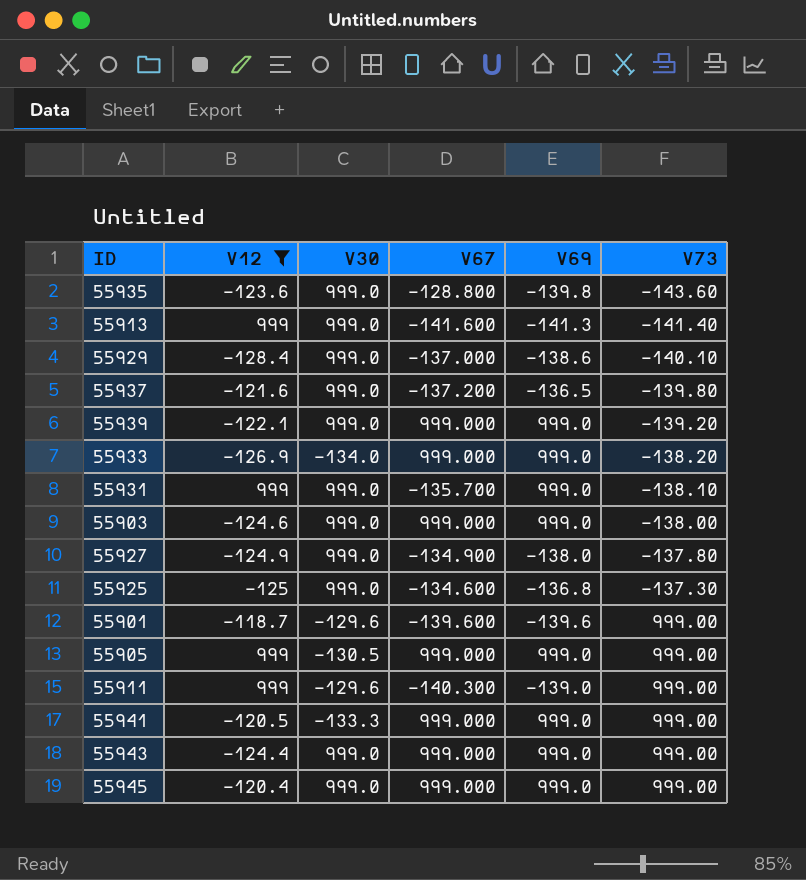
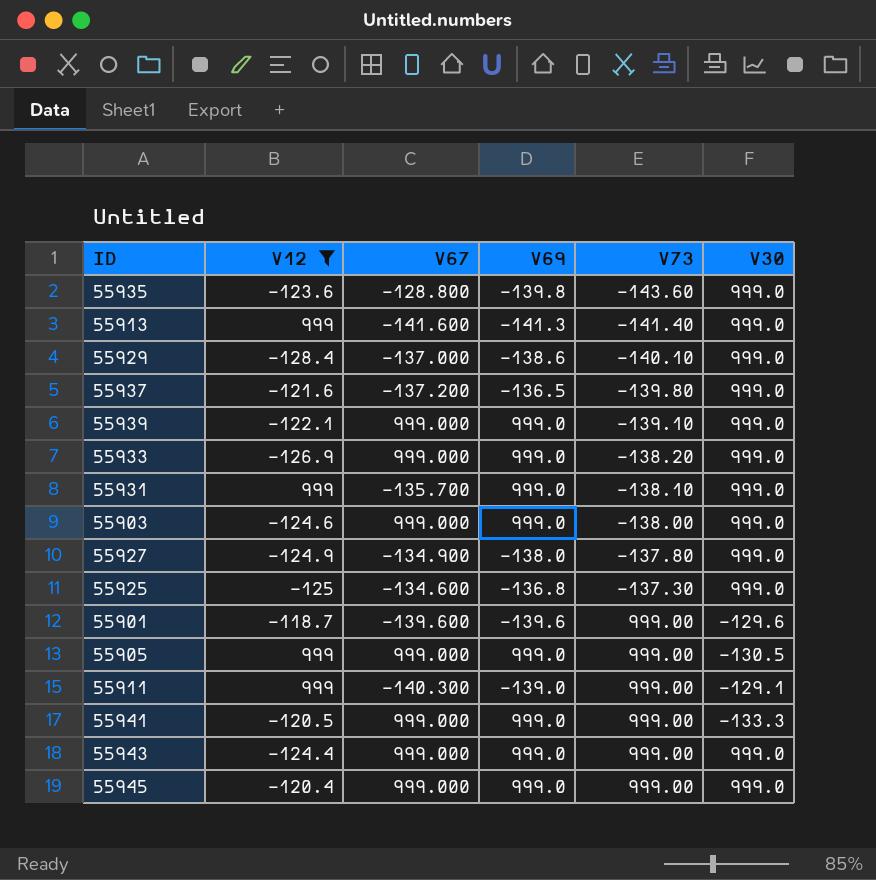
column V30 | position: 3 -> 6
55939 | V73: -139.20 -> -139.10
55933 | V30: -134.0 -> 999.0
55911 | V30: -129.6 -> -129.1

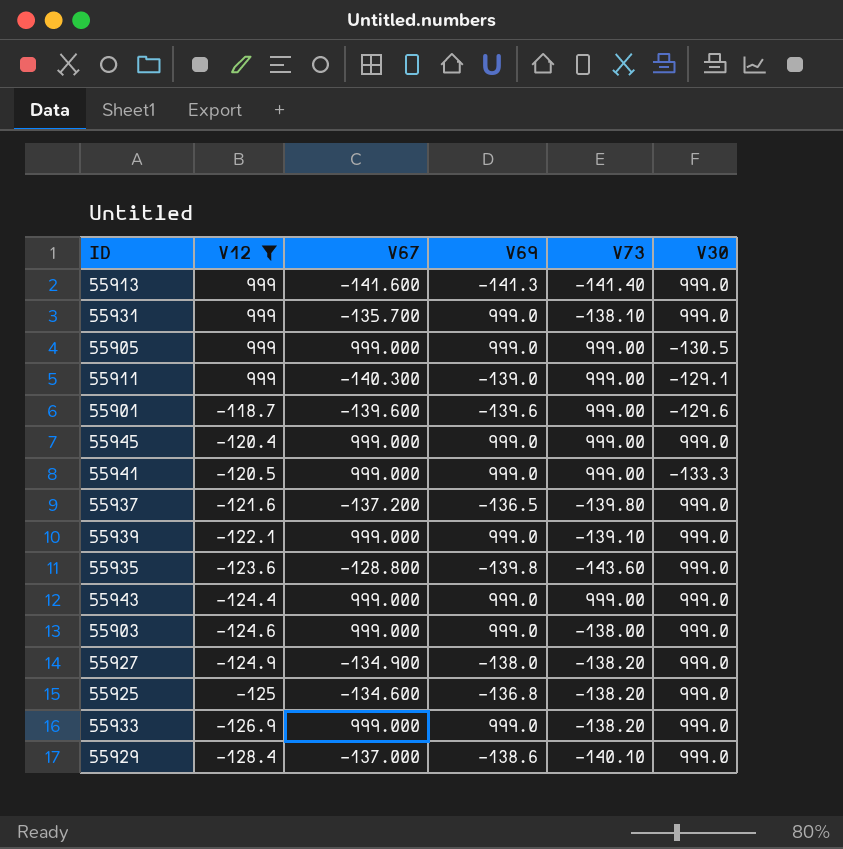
row order: V73 ascending -> V12 descending
55927 | V73: -137.80 -> -138.20
55925 | V73: -137.30 -> -138.20

